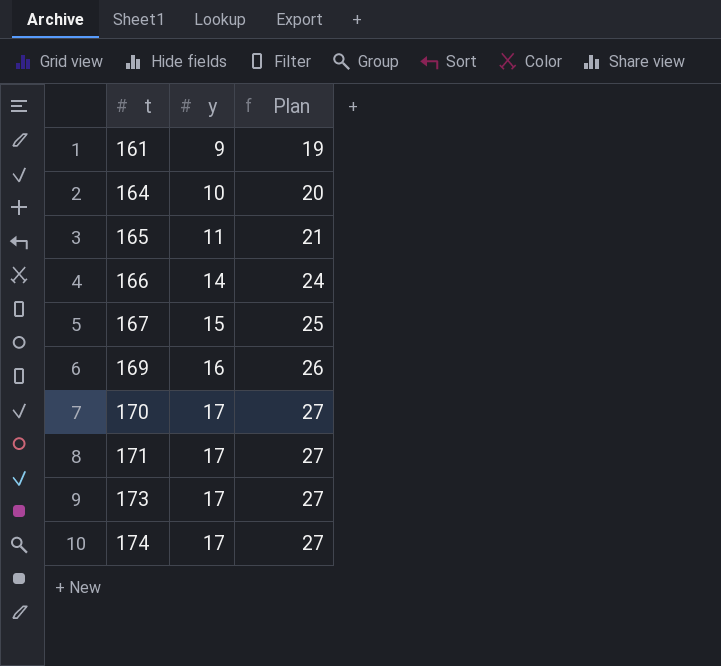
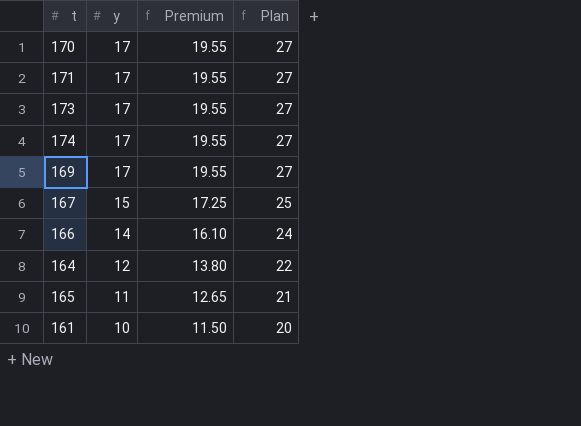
row order: t ascending -> y descending
column Premium | formula: none -> [y] * 1.15
169 | y: 16 -> 17
169 | Plan: 26 -> 27
164 | y: 10 -> 12
164 | Plan: 20 -> 22
161 | y: 9 -> 10
161 | Plan: 19 -> 20

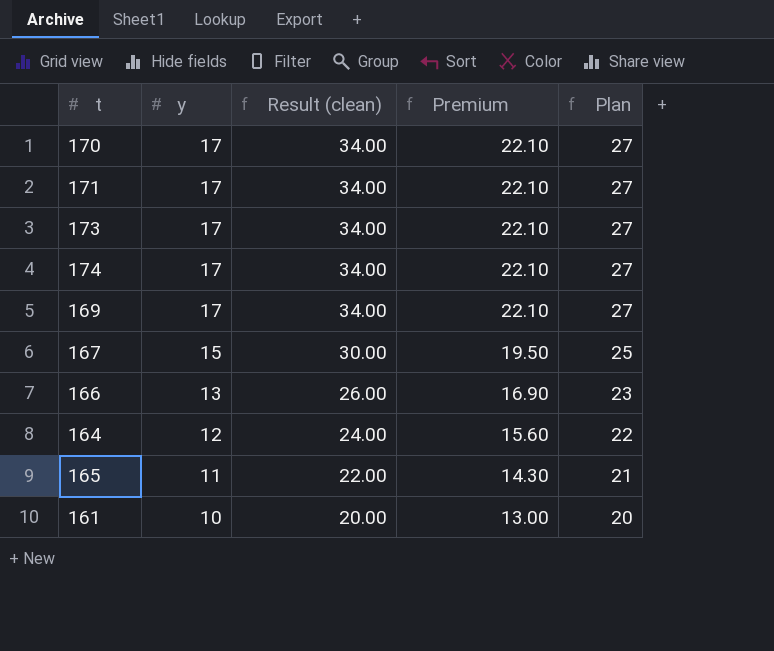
column Result (clean) | formula: none -> [y] * 2
column Premium | formula: [y] * 1.15 -> [y] * 1.3
166 | y: 14 -> 13
166 | Plan: 24 -> 23

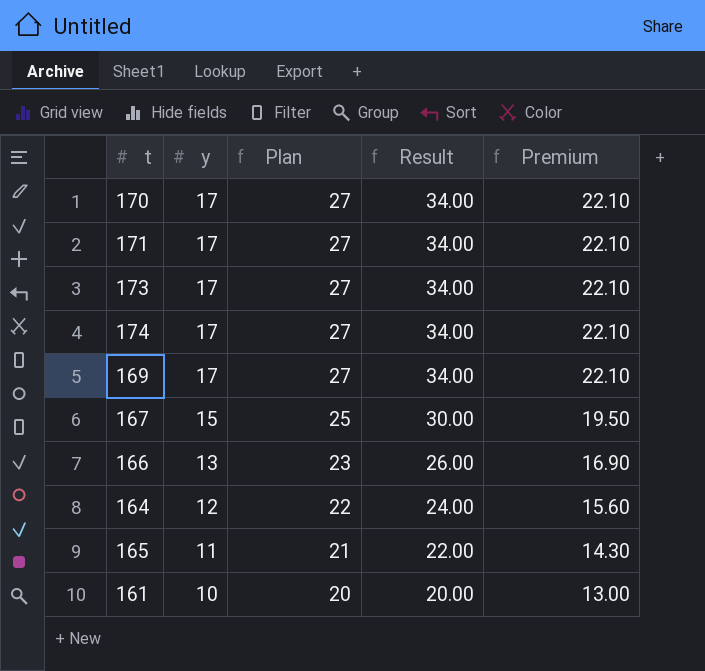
column Plan | position: 5 -> 3
column name: Result (clean) -> Result

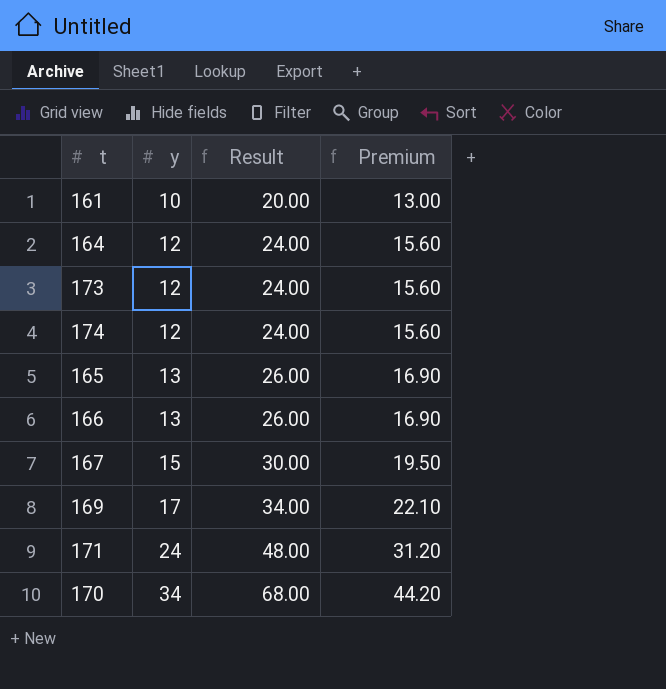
row order: y descending -> y ascending
column Plan | formula: [y] + 10 -> none
173 | y: 17 -> 12
173 | Result: 34.00 -> 24.00
173 | Premium: 22.10 -> 15.60
174 | y: 17 -> 12
174 | Result: 34.00 -> 24.00
174 | Premium: 22.10 -> 15.60
165 | y: 11 -> 13
165 | Result: 22.00 -> 26.00
165 | Premium: 14.30 -> 16.90
171 | y: 17 -> 24
171 | Result: 34.00 -> 48.00
171 | Premium: 22.10 -> 31.20
170 | y: 17 -> 34
170 | Result: 34.00 -> 68.00
170 | Premium: 22.10 -> 44.20

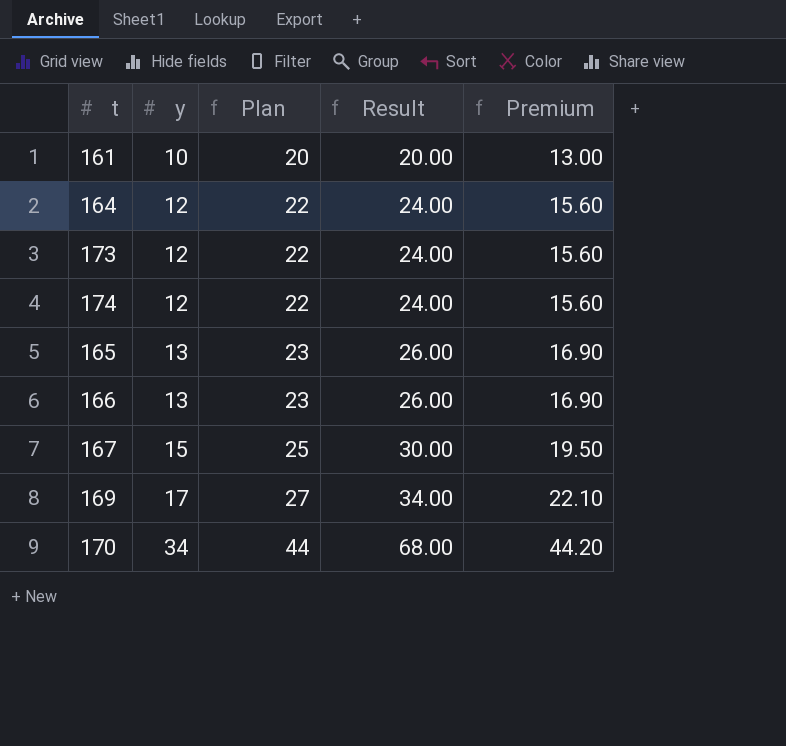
column Plan | formula: none -> [y] + 10
row 171: 24 | 48.00 | 31.20 -> none

